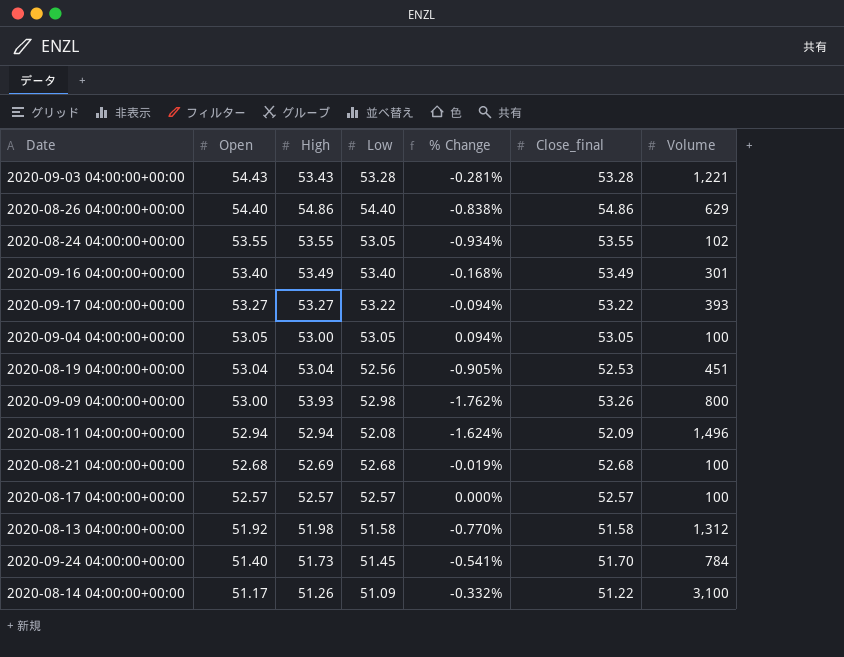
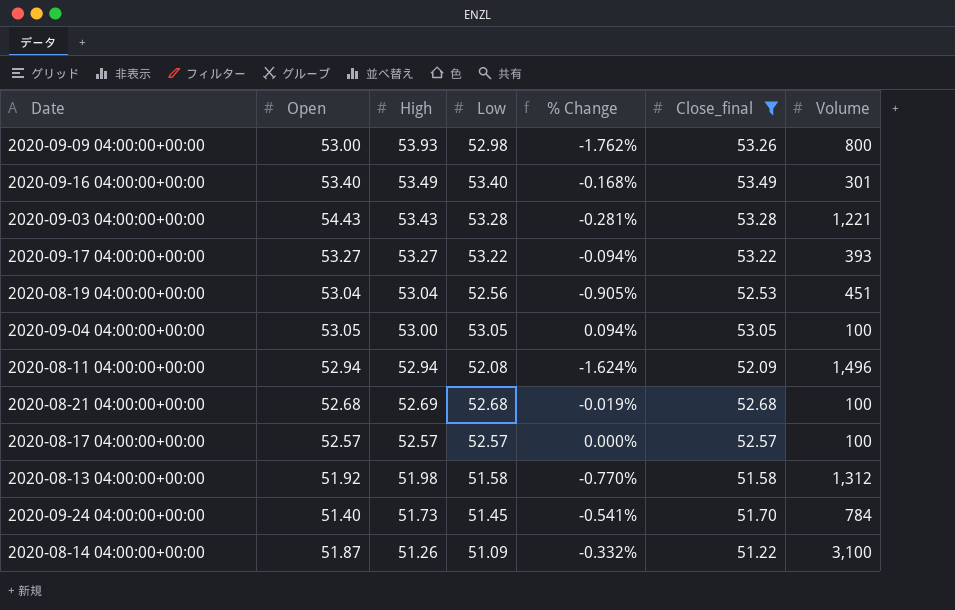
filter: none -> Close_final <= 53.49
row order: Open descending -> High descending
2020-08-14 04:00:00+00:00 | Open: 51.17 -> 51.87

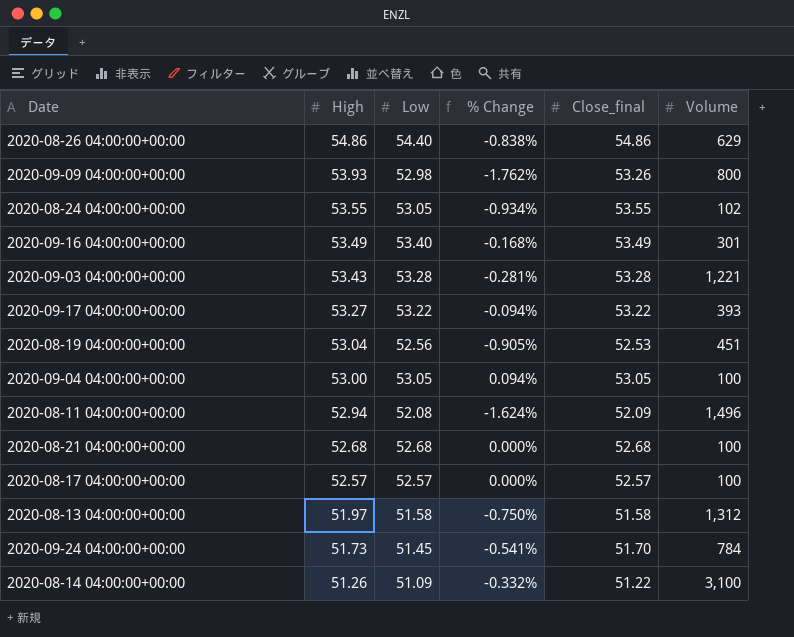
filter: Close_final <= 53.49 -> none
column Open | position: 2 -> none
2020-08-21 04:00:00+00:00 | High: 52.69 -> 52.68
2020-08-21 04:00:00+00:00 | % Change: -0.019% -> 0.000%
2020-08-13 04:00:00+00:00 | High: 51.98 -> 51.97
2020-08-13 04:00:00+00:00 | % Change: -0.770% -> -0.750%

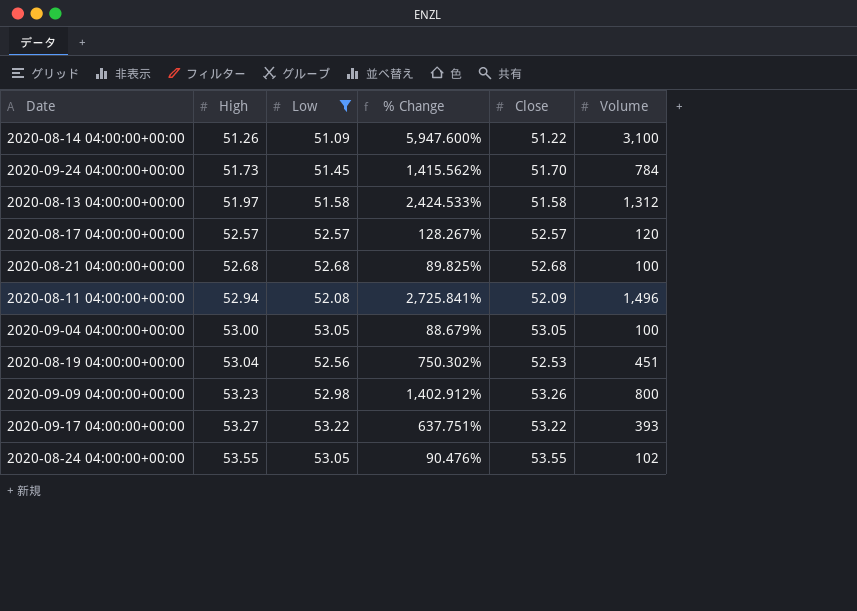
filter: none -> Low <= 53.22
row order: High descending -> High ascending
column % Change | formula: ([Low] - [High]) / [High] -> ([Volume] - [High]) / [High]
column name: Close_final -> Close
2020-08-17 04:00:00+00:00 | Volume: 100 -> 120
2020-09-09 04:00:00+00:00 | High: 53.93 -> 53.23

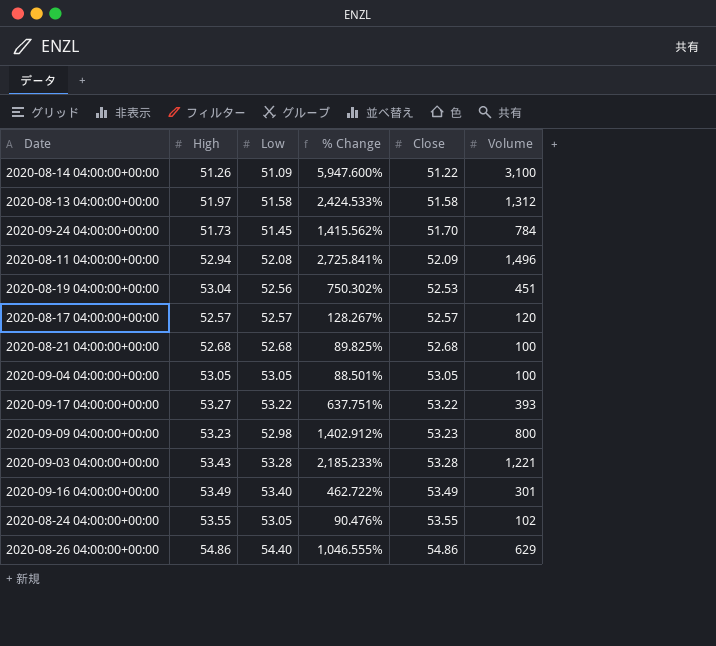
filter: Low <= 53.22 -> none
row order: High ascending -> Close ascending
2020-09-04 04:00:00+00:00 | High: 53.00 -> 53.05
2020-09-04 04:00:00+00:00 | % Change: 88.679% -> 88.501%
2020-09-09 04:00:00+00:00 | Close: 53.26 -> 53.23

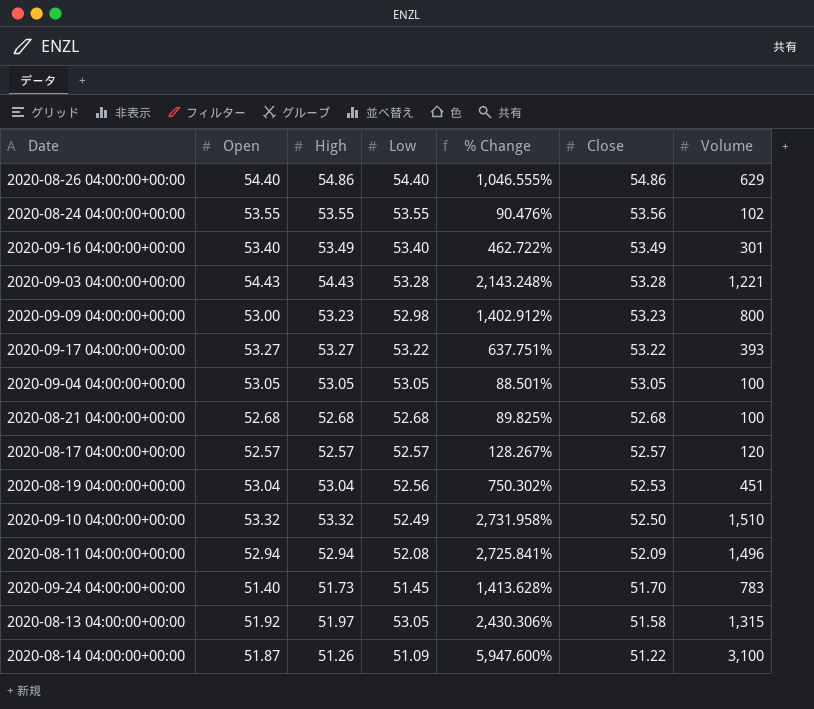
row order: Close ascending -> Close descending
column Open | position: none -> 2
2020-08-24 04:00:00+00:00 | Low: 53.05 -> 53.55
2020-08-24 04:00:00+00:00 | Close: 53.55 -> 53.56
2020-09-03 04:00:00+00:00 | High: 53.43 -> 54.43
2020-09-03 04:00:00+00:00 | % Change: 2,185.233% -> 2,143.248%
row 2020-09-10 04:00:00+00:00: none -> 53.32 | 53.32 | 52.49 | 2,731.958% | 52.50 | 1,510
2020-09-24 04:00:00+00:00 | % Change: 1,415.562% -> 1,413.628%
2020-09-24 04:00:00+00:00 | Volume: 784 -> 783
2020-08-13 04:00:00+00:00 | Low: 51.58 -> 53.05
2020-08-13 04:00:00+00:00 | % Change: 2,424.533% -> 2,430.306%
2020-08-13 04:00:00+00:00 | Volume: 1,312 -> 1,315

